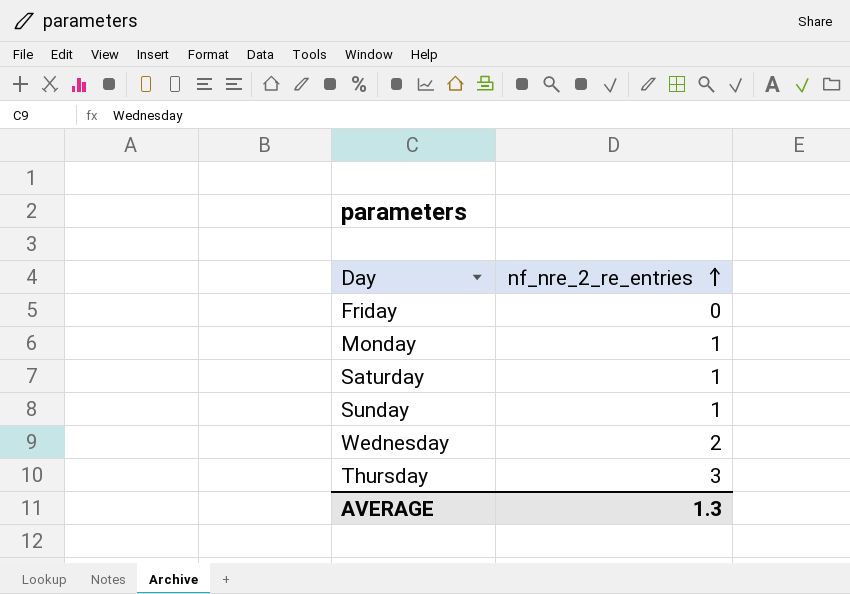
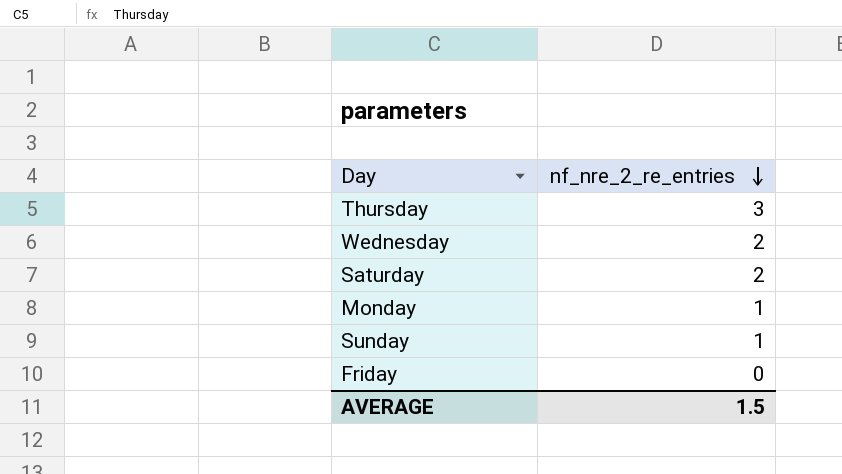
row order: nf_nre_2_re_entries ascending -> nf_nre_2_re_entries descending
Saturday | nf_nre_2_re_entries: 1 -> 2
AVERAGE | nf_nre_2_re_entries: 1.3 -> 1.5

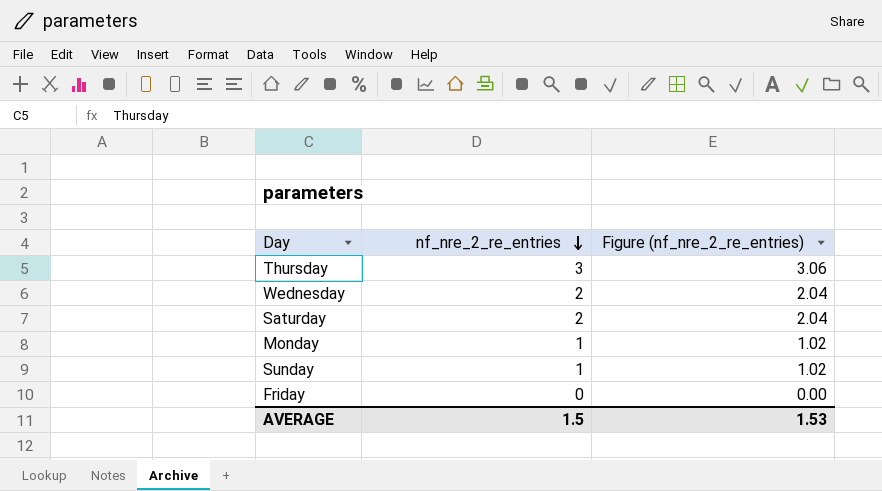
column Figure (nf_nre_2_re_entries) | formula: none -> [nf_nre_2_re_entries] * 1.02

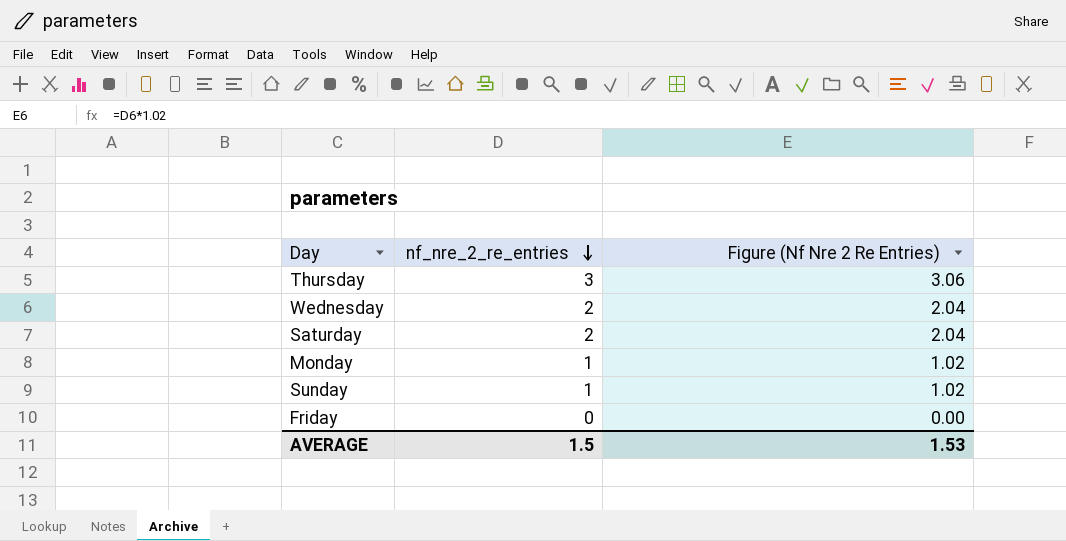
column name: Figure (nf_nre_2_re_entries) -> Figure (Nf Nre 2 Re Entries)

